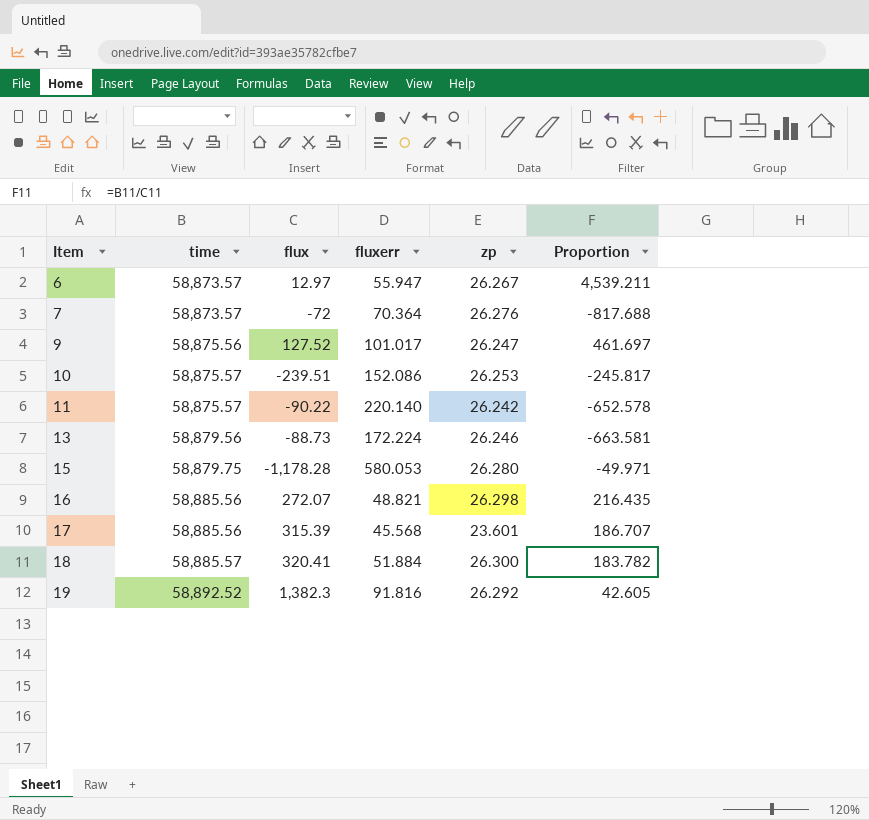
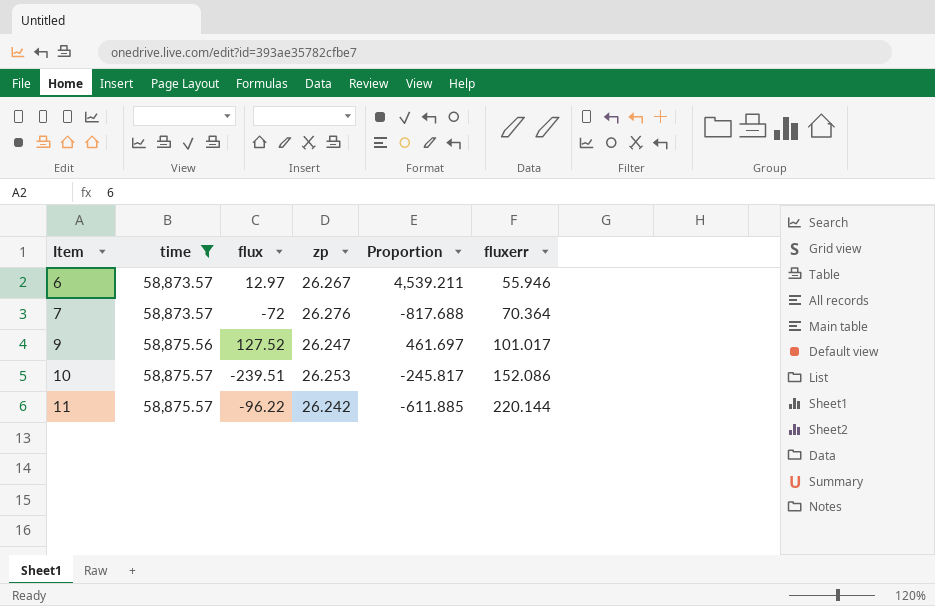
filter: none -> time <= 58,875.57
column fluxerr | position: 4 -> 6
6 | fluxerr: 55.947 -> 55.946
11 | flux: -90.22 -> -96.22
11 | Proportion: -652.578 -> -611.885
11 | fluxerr: 220.140 -> 220.144

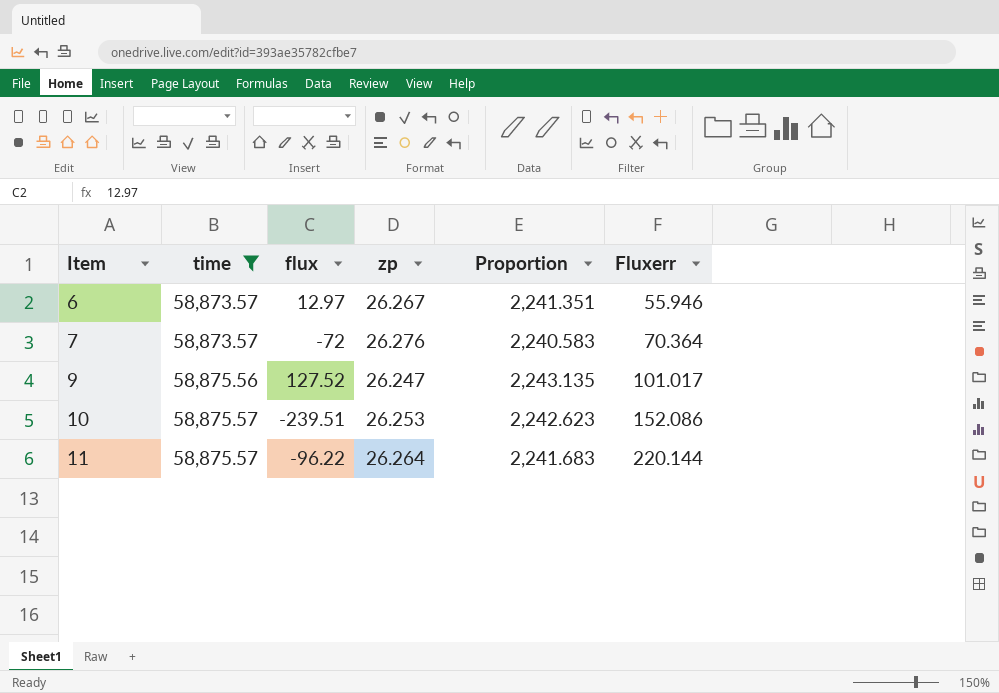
column Proportion | formula: [time] / [flux] -> [time] / [zp]
column name: fluxerr -> Fluxerr
11 | zp: 26.242 -> 26.264

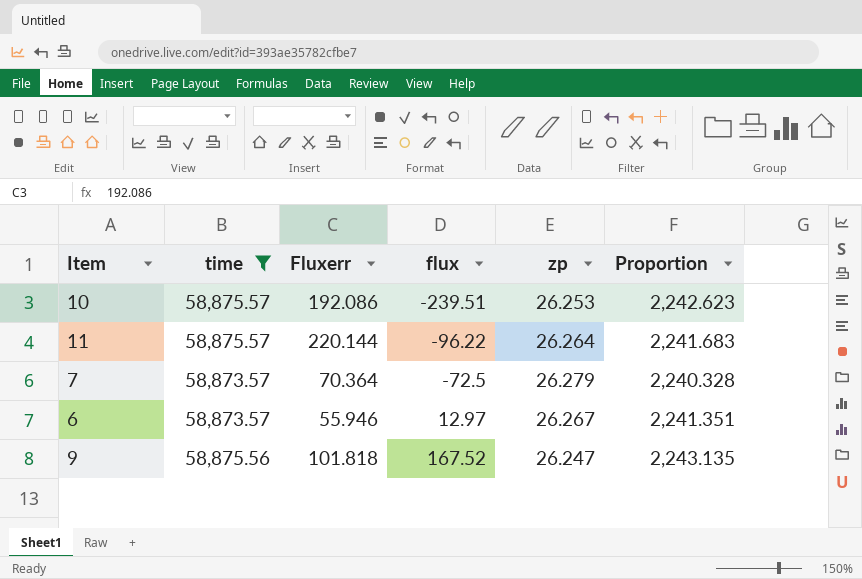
row order: Item ascending -> flux ascending
column Fluxerr | position: 6 -> 3
10 | Fluxerr: 152.086 -> 192.086
7 | flux: -72 -> -72.5
7 | zp: 26.276 -> 26.279
7 | Proportion: 2,240.583 -> 2,240.328
9 | Fluxerr: 101.017 -> 101.818
9 | flux: 127.52 -> 167.52

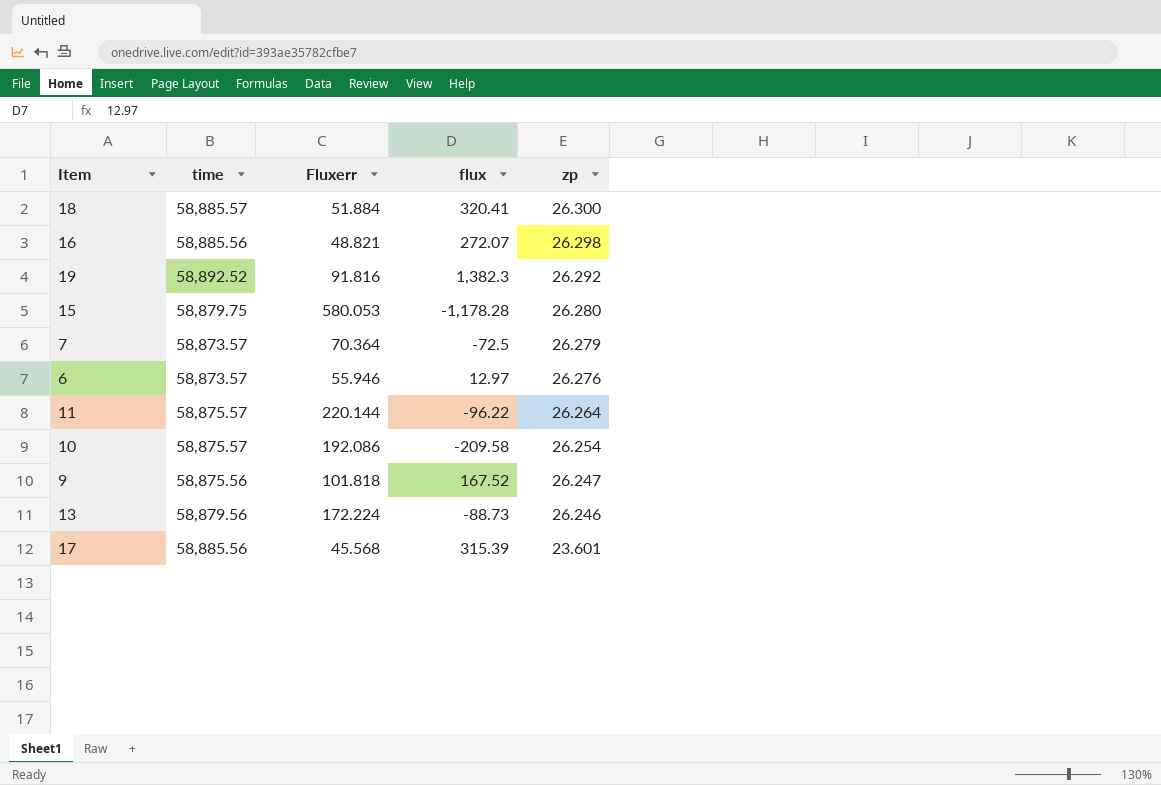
filter: time <= 58,875.57 -> none
row order: flux ascending -> zp descending
column Proportion | formula: [time] / [zp] -> none
6 | zp: 26.267 -> 26.276
10 | flux: -239.51 -> -209.58
10 | zp: 26.253 -> 26.254

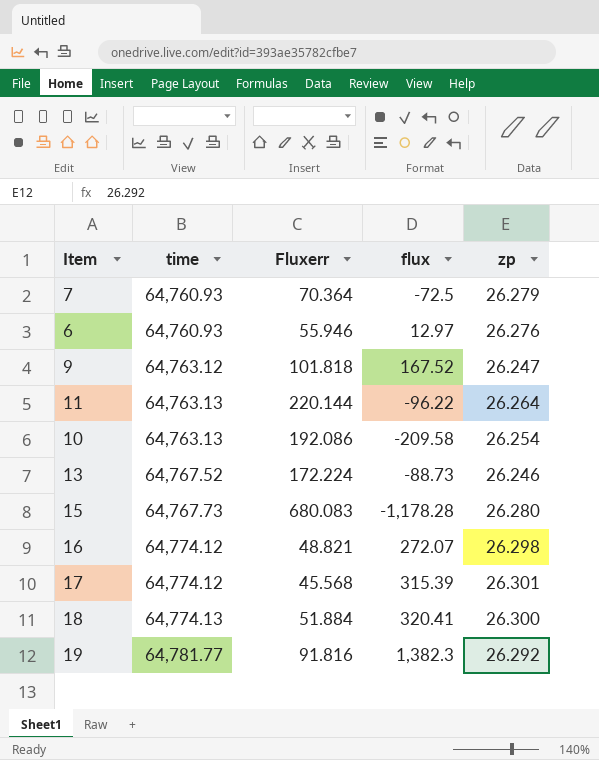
row order: zp descending -> time ascending
7 | time: 58,873.57 -> 64,760.93
6 | time: 58,873.57 -> 64,760.93
9 | time: 58,875.56 -> 64,763.12
11 | time: 58,875.57 -> 64,763.13
10 | time: 58,875.57 -> 64,763.13
13 | time: 58,879.56 -> 64,767.52
15 | time: 58,879.75 -> 64,767.73
15 | Fluxerr: 580.053 -> 680.083
16 | time: 58,885.56 -> 64,774.12
17 | time: 58,885.56 -> 64,774.12
17 | zp: 23.601 -> 26.301
18 | time: 58,885.57 -> 64,774.13
19 | time: 58,892.52 -> 64,781.77

